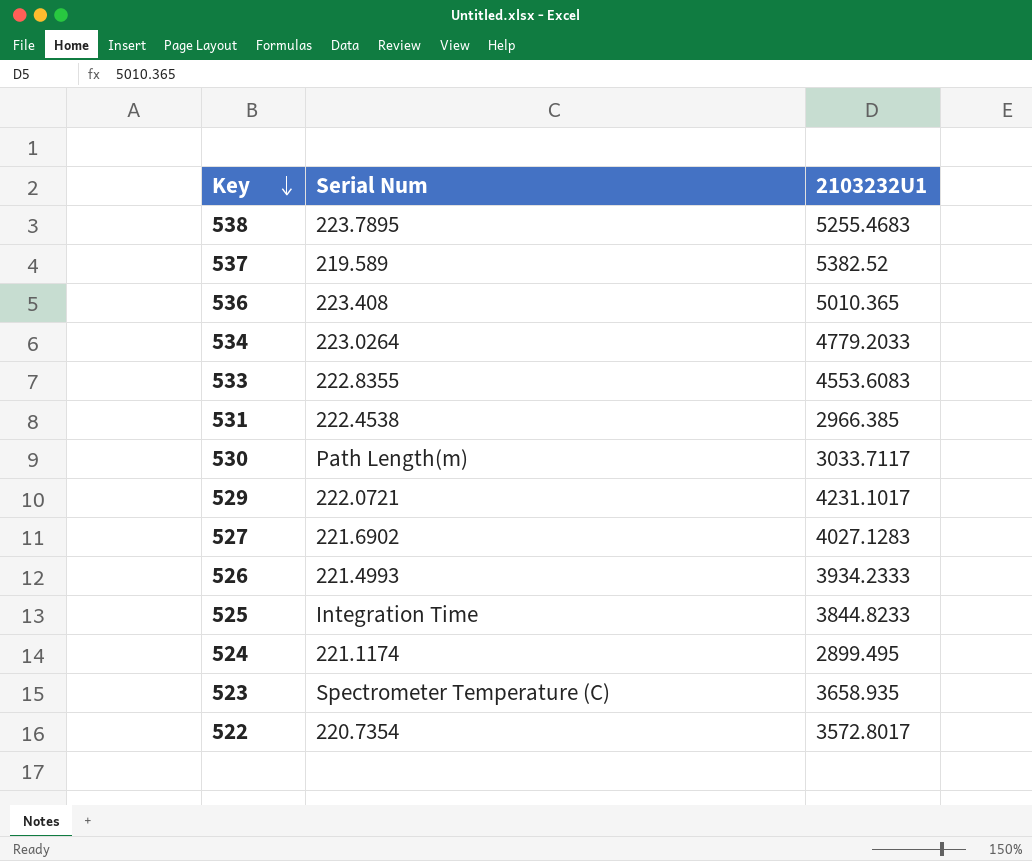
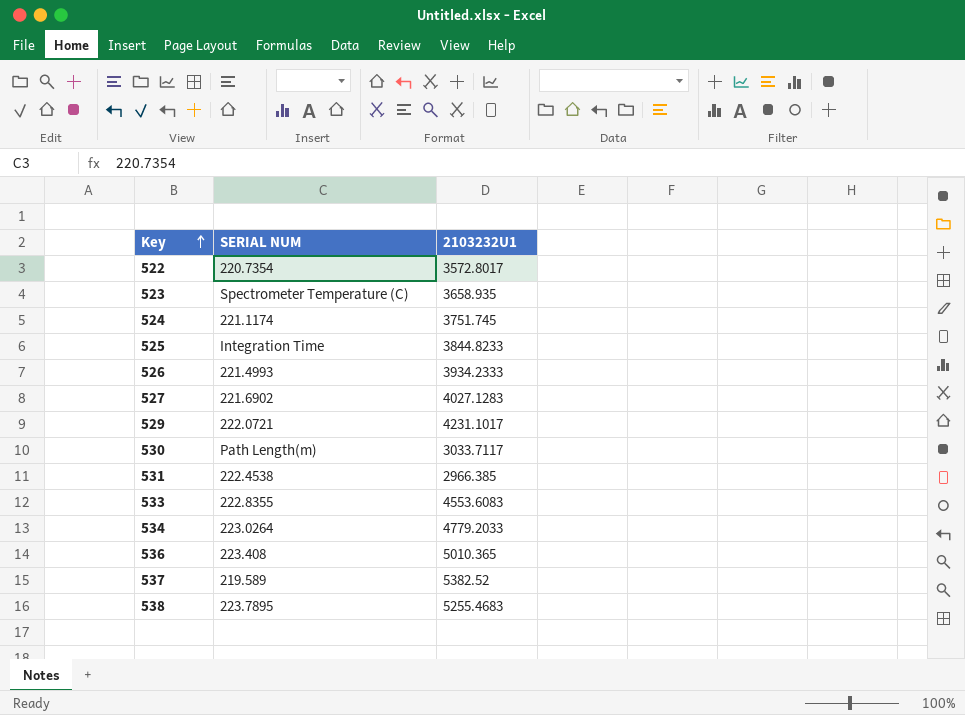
row order: Key descending -> Key ascending
column name: Serial Num -> SERIAL NUM
524 | 2103232U1: 2899.495 -> 3751.745

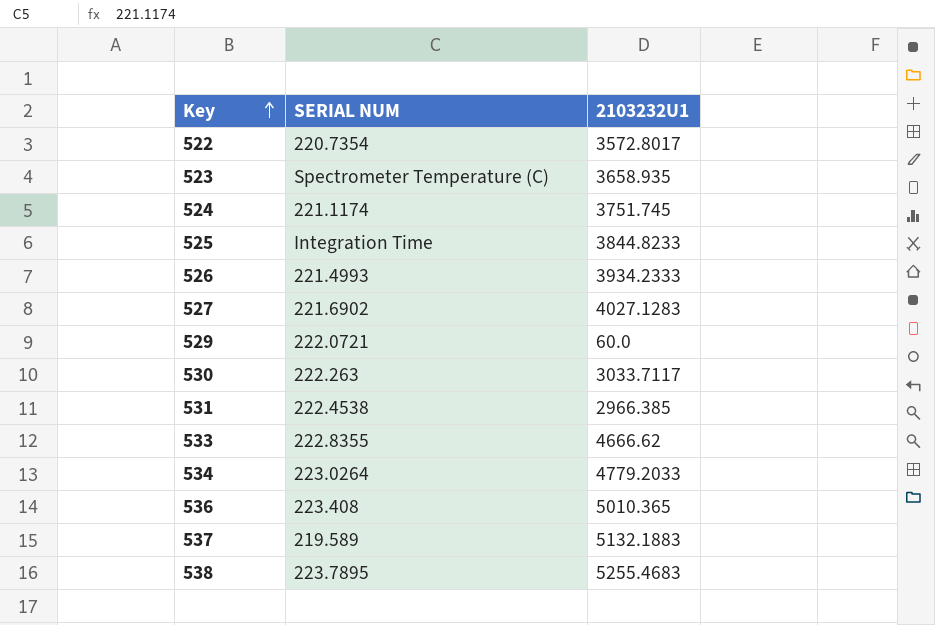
529 | 2103232U1: 4231.1017 -> 60.0
530 | SERIAL NUM: Path Length(m) -> 222.263
533 | 2103232U1: 4553.6083 -> 4666.62
537 | 2103232U1: 5382.52 -> 5132.1883

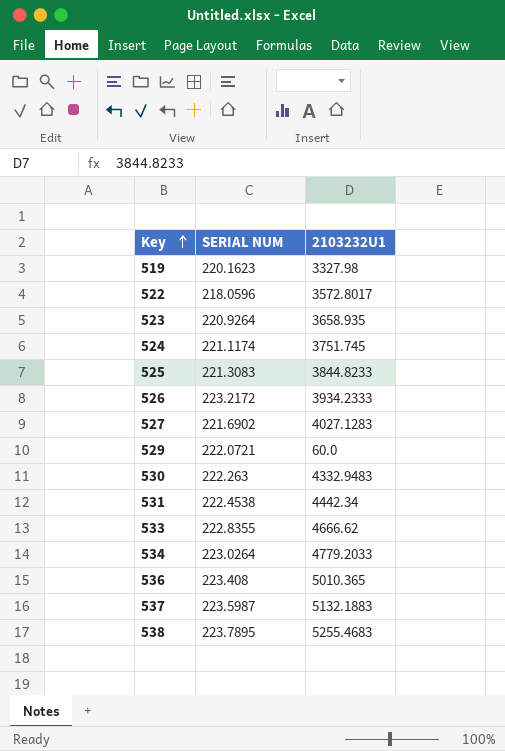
row 519: none -> 220.1623 | 3327.98
522 | SERIAL NUM: 220.7354 -> 218.0596
523 | SERIAL NUM: Spectrometer Temperature (C) -> 220.9264
525 | SERIAL NUM: Integration Time -> 221.3083
526 | SERIAL NUM: 221.4993 -> 223.2172
530 | 2103232U1: 3033.7117 -> 4332.9483
531 | 2103232U1: 2966.385 -> 4442.34
537 | SERIAL NUM: 219.589 -> 223.5987

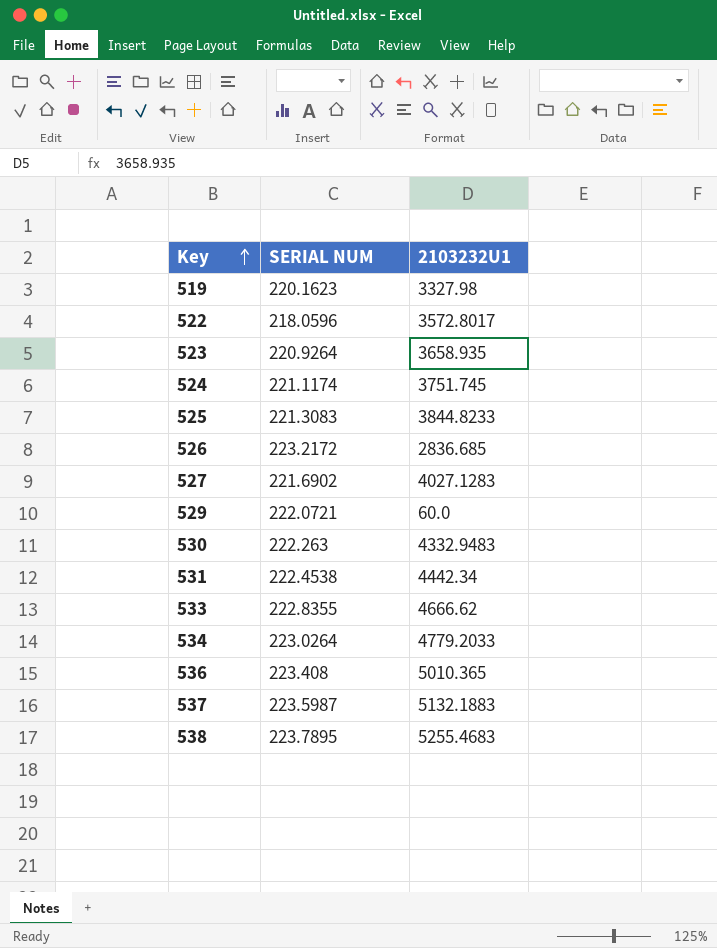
526 | 2103232U1: 3934.2333 -> 2836.685

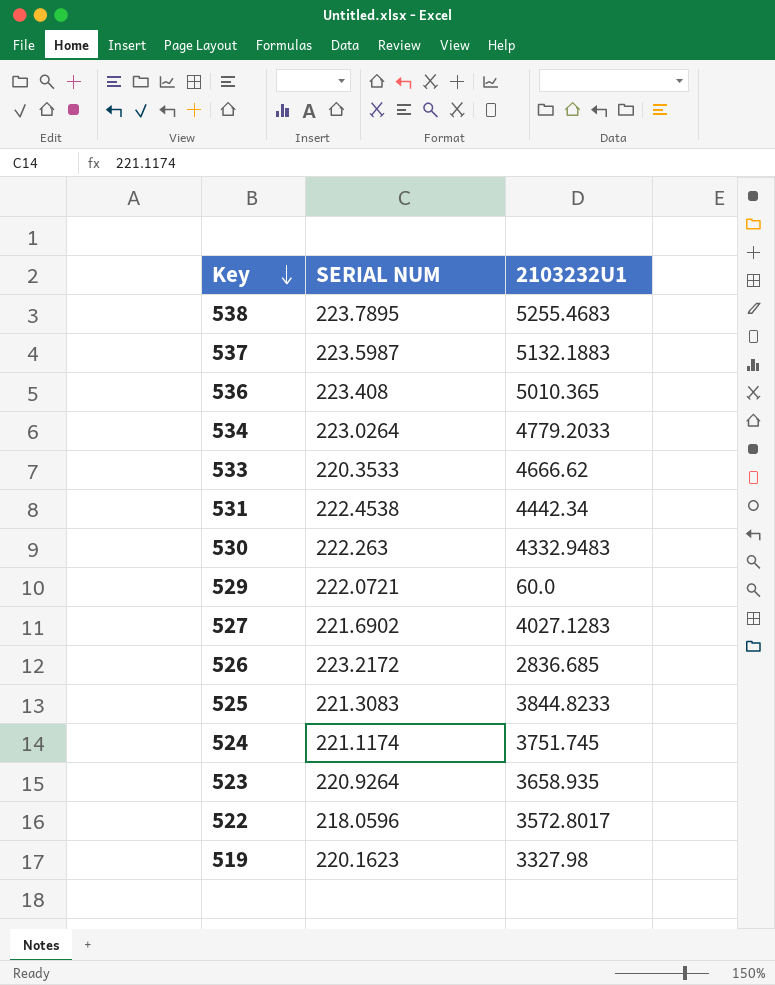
row order: Key ascending -> Key descending
533 | SERIAL NUM: 222.8355 -> 220.3533

